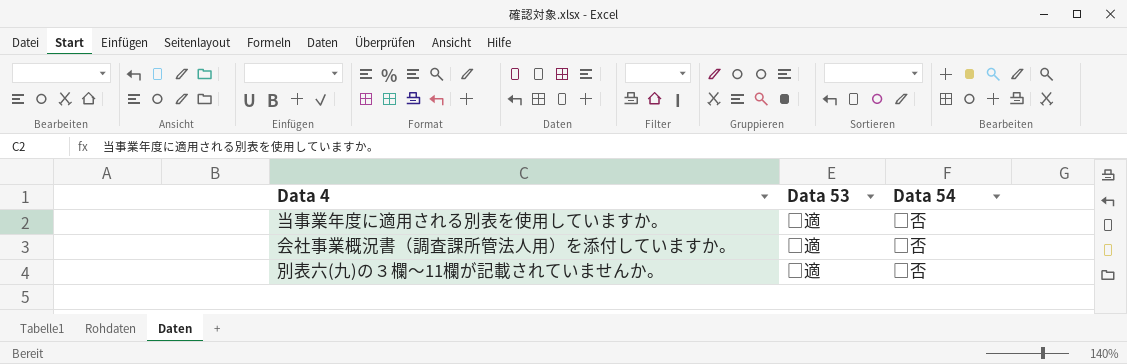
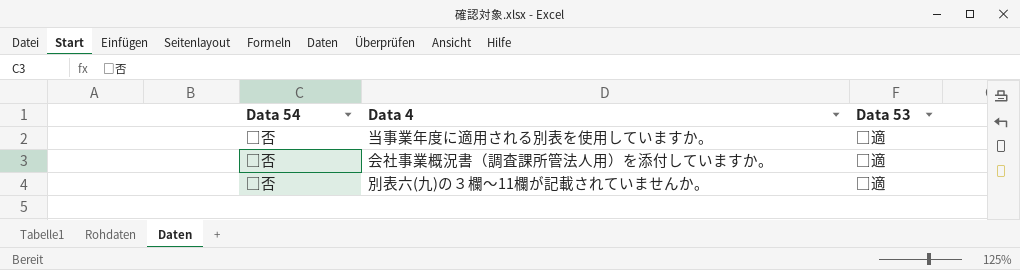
column Data 54 | position: 3 -> 1

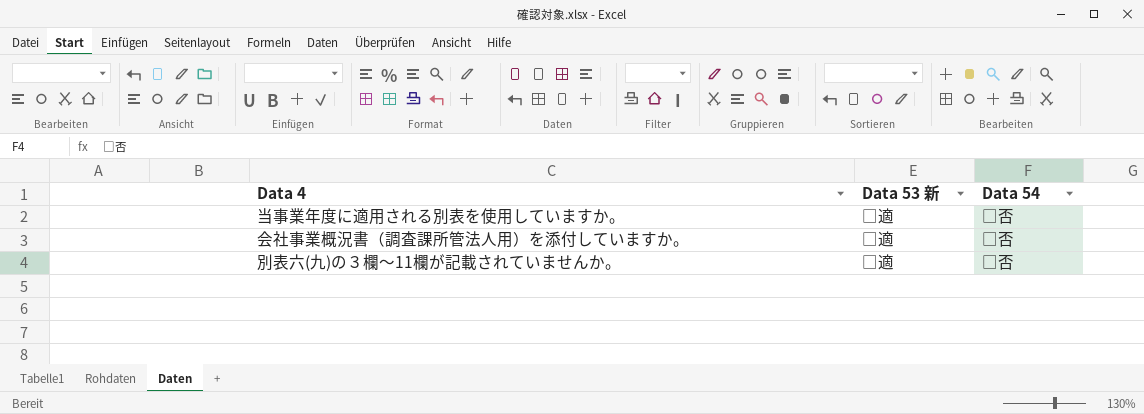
column name: Data 53 -> Data 53 新
column Data 54 | position: 1 -> 3

